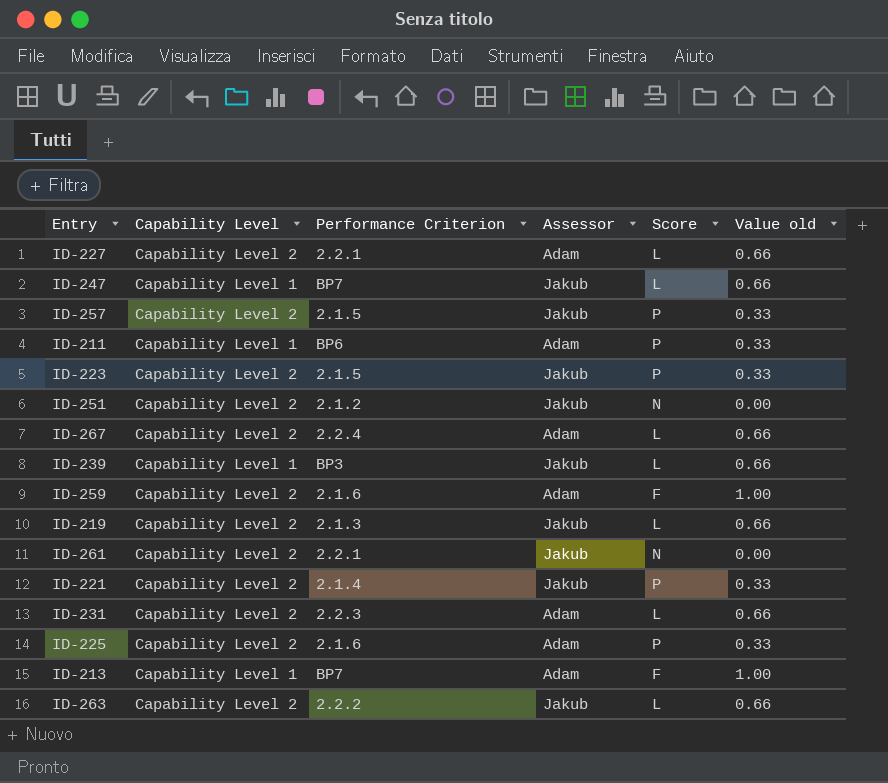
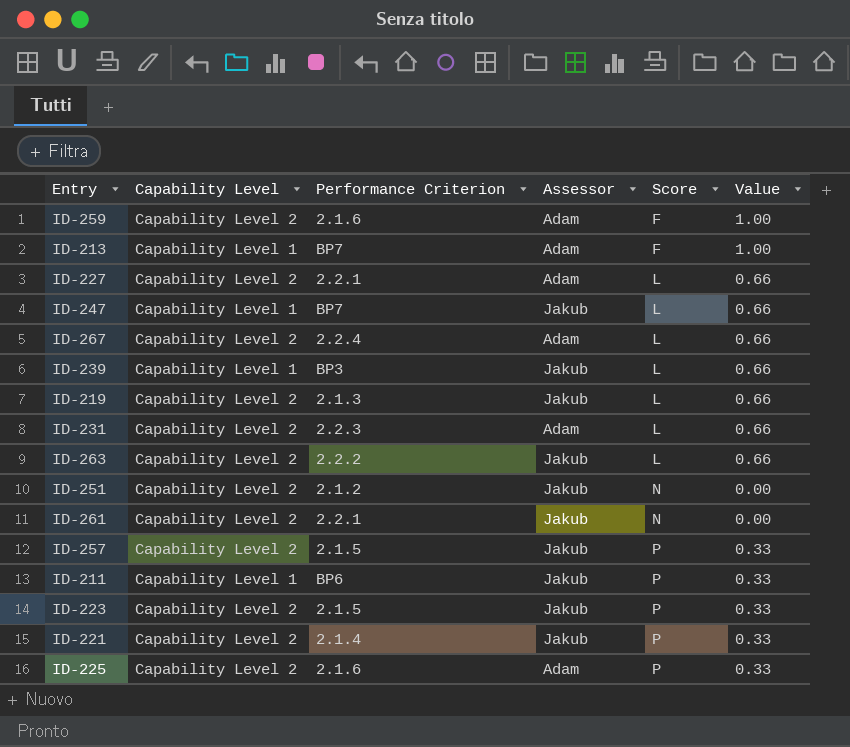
row order: none -> Score ascending
column name: Value old -> Value
ID-211 | Assessor: Adam -> Jakub

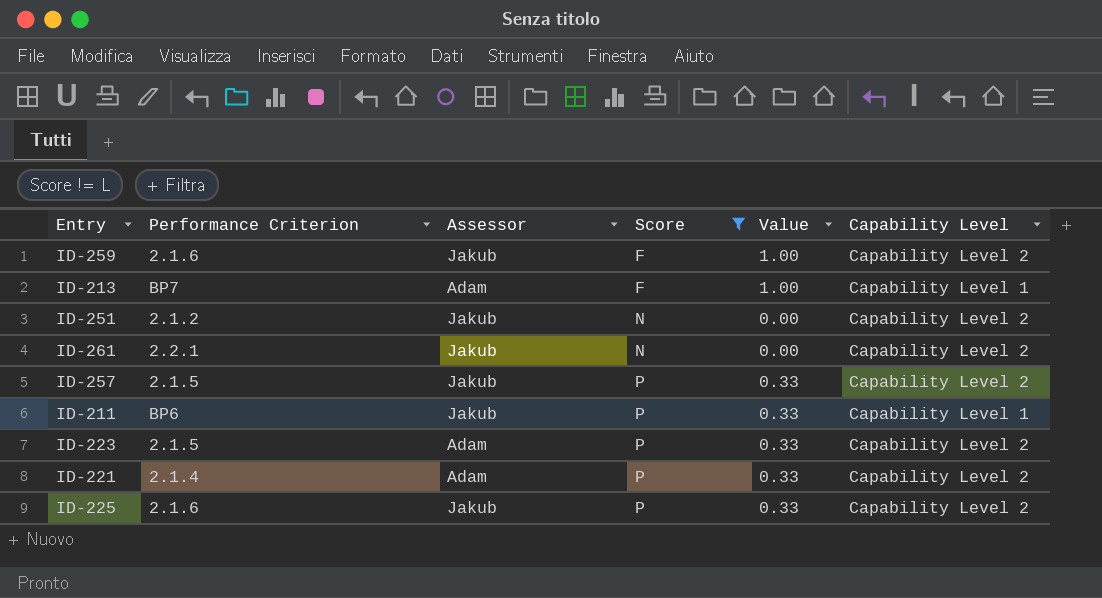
filter: none -> Score != L
column Capability Level | position: 2 -> 6
ID-259 | Assessor: Adam -> Jakub
ID-223 | Assessor: Jakub -> Adam
ID-221 | Assessor: Jakub -> Adam
ID-225 | Assessor: Adam -> Jakub

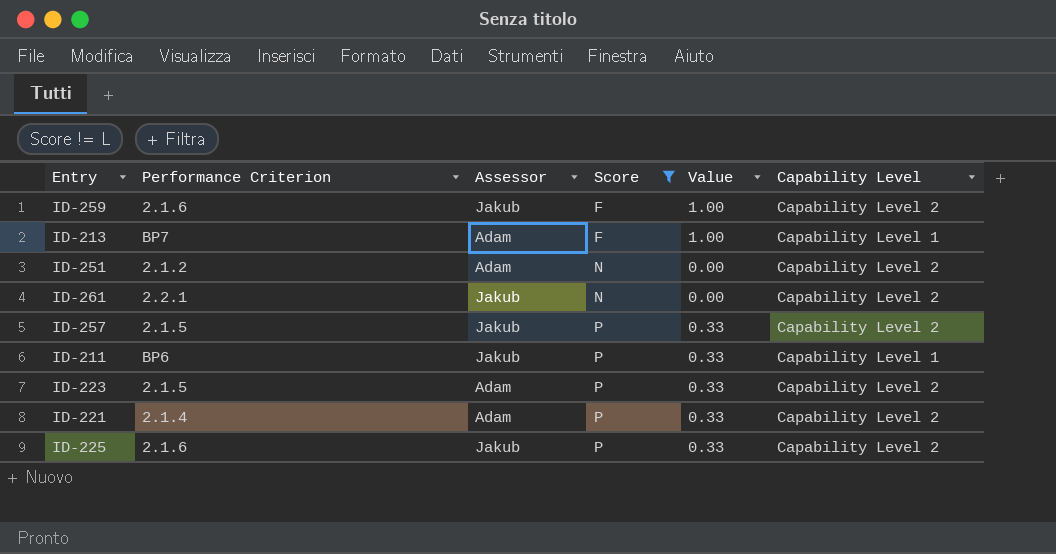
ID-251 | Assessor: Jakub -> Adam

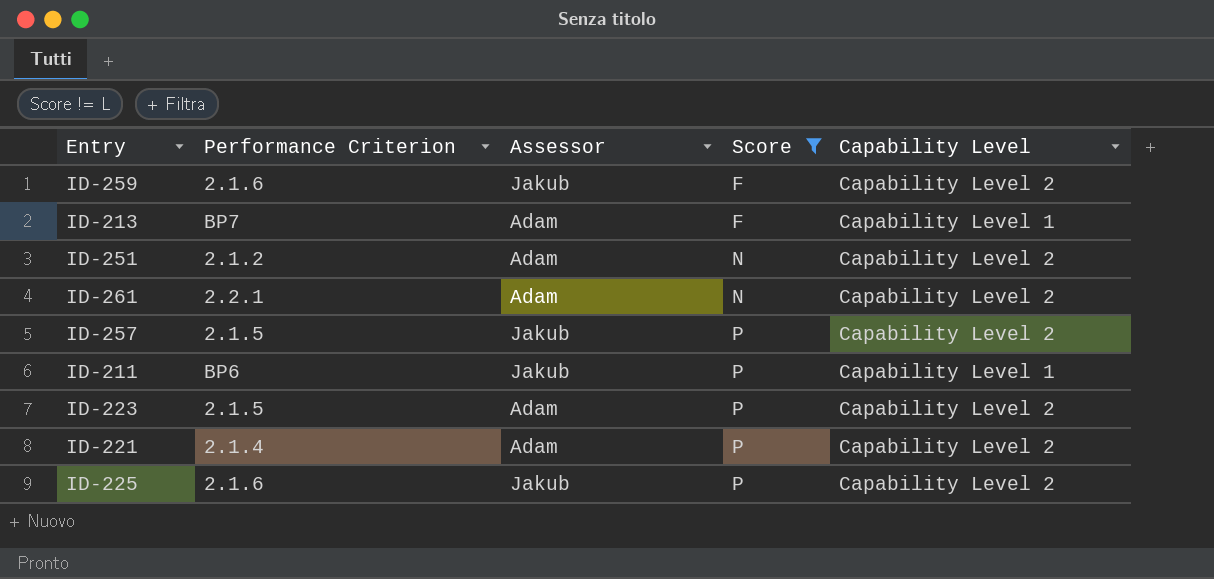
column Value | position: 5 -> none
ID-261 | Assessor: Jakub -> Adam

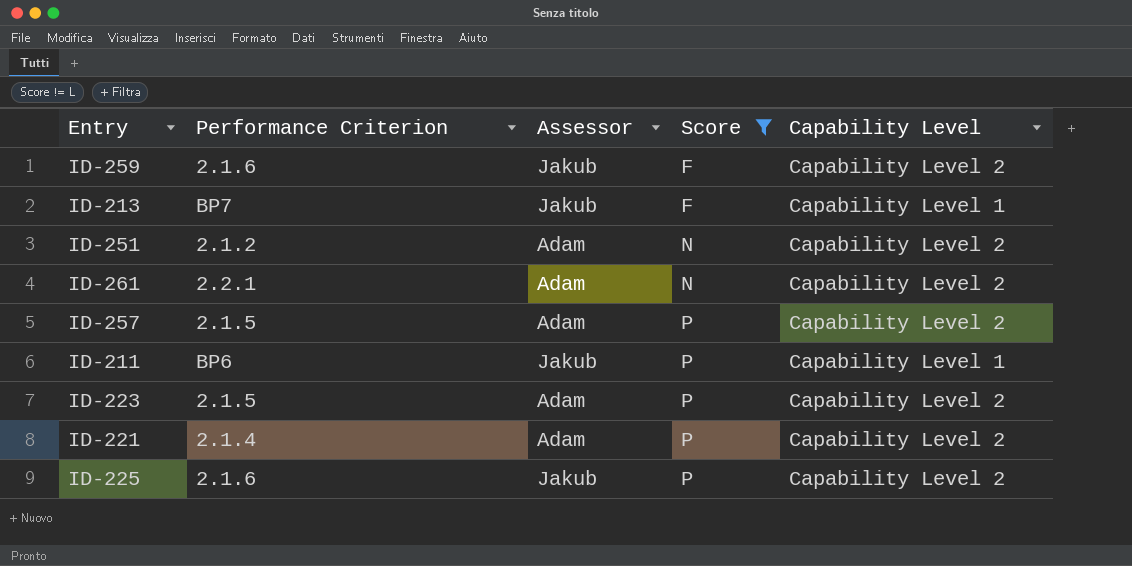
ID-213 | Assessor: Adam -> Jakub
ID-257 | Assessor: Jakub -> Adam

